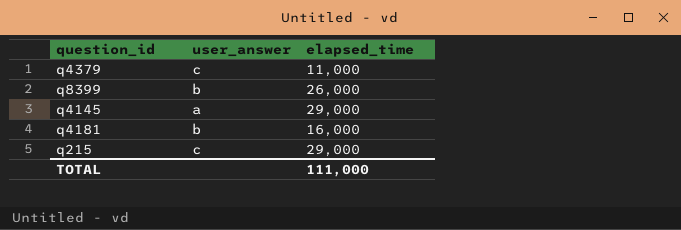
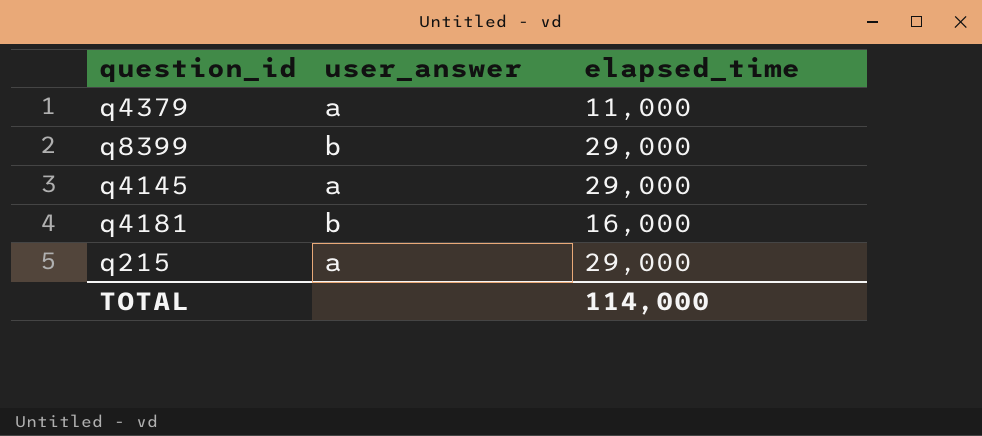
q4379 | user_answer: c -> a
q8399 | elapsed_time: 26,000 -> 29,000
q215 | user_answer: c -> a
TOTAL | elapsed_time: 111,000 -> 114,000

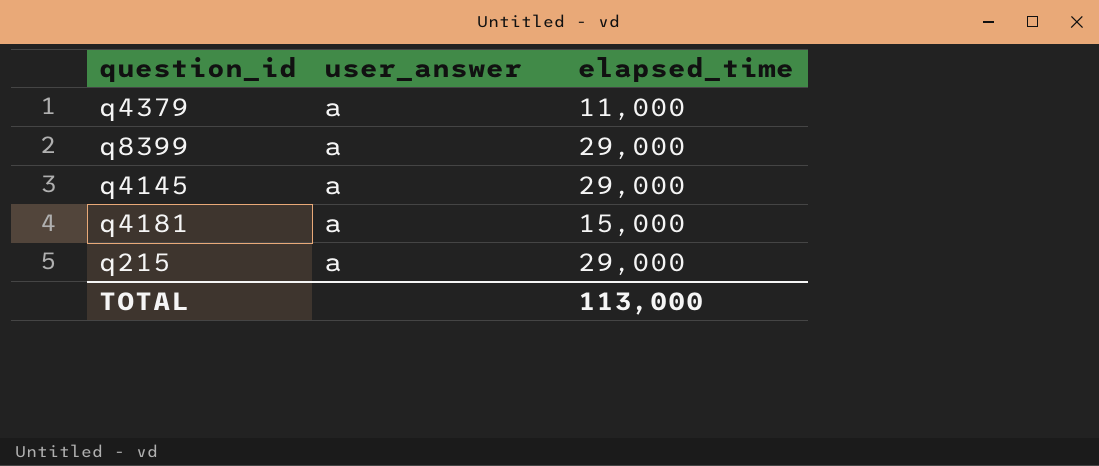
q8399 | user_answer: b -> a
q4181 | user_answer: b -> a
q4181 | elapsed_time: 16,000 -> 15,000
TOTAL | elapsed_time: 114,000 -> 113,000

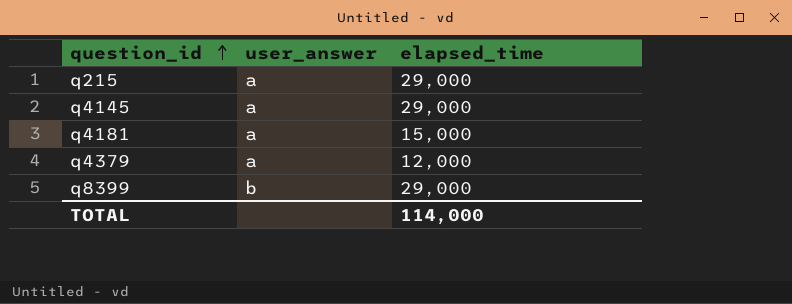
row order: none -> question_id ascending
q4379 | elapsed_time: 11,000 -> 12,000
q8399 | user_answer: a -> b
TOTAL | elapsed_time: 113,000 -> 114,000

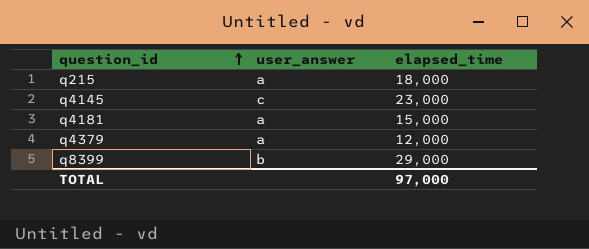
q215 | elapsed_time: 29,000 -> 18,000
q4145 | user_answer: a -> c
q4145 | elapsed_time: 29,000 -> 23,000
TOTAL | elapsed_time: 114,000 -> 97,000

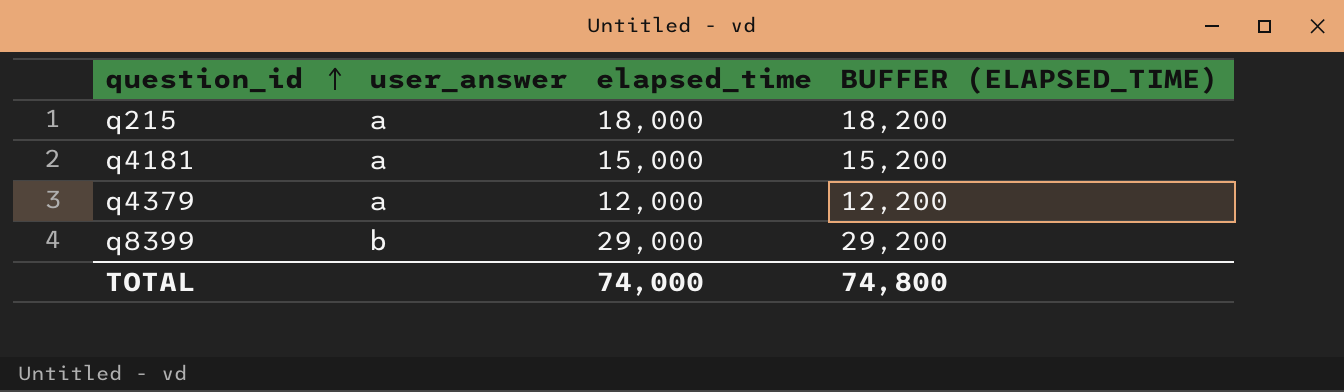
column BUFFER (ELAPSED_TIME) | formula: none -> [elapsed_time] + 200
row q4145: c | 23,000 -> none
TOTAL | elapsed_time: 97,000 -> 74,000

